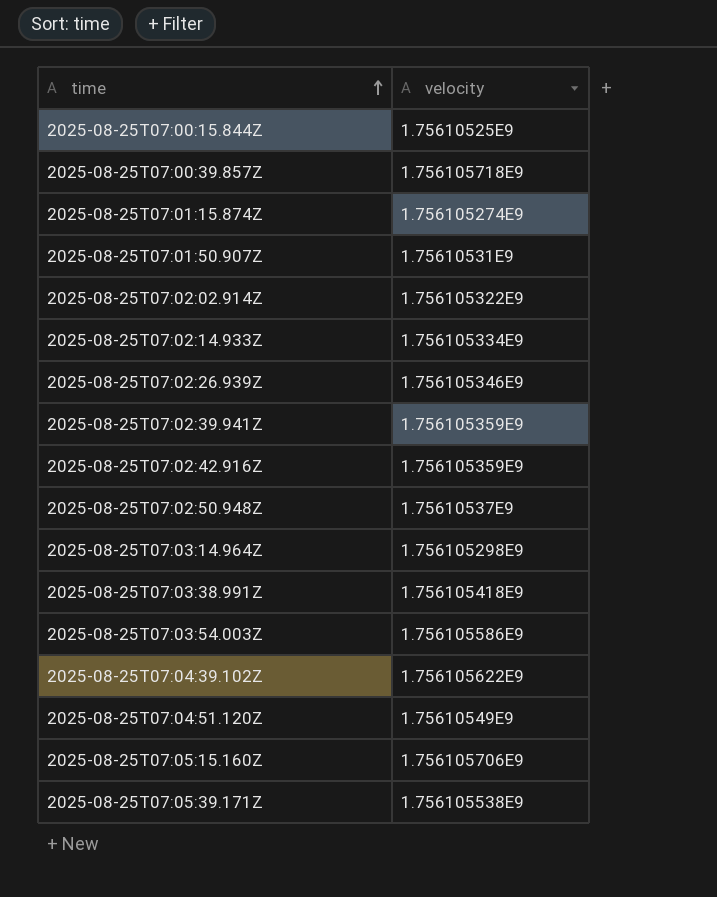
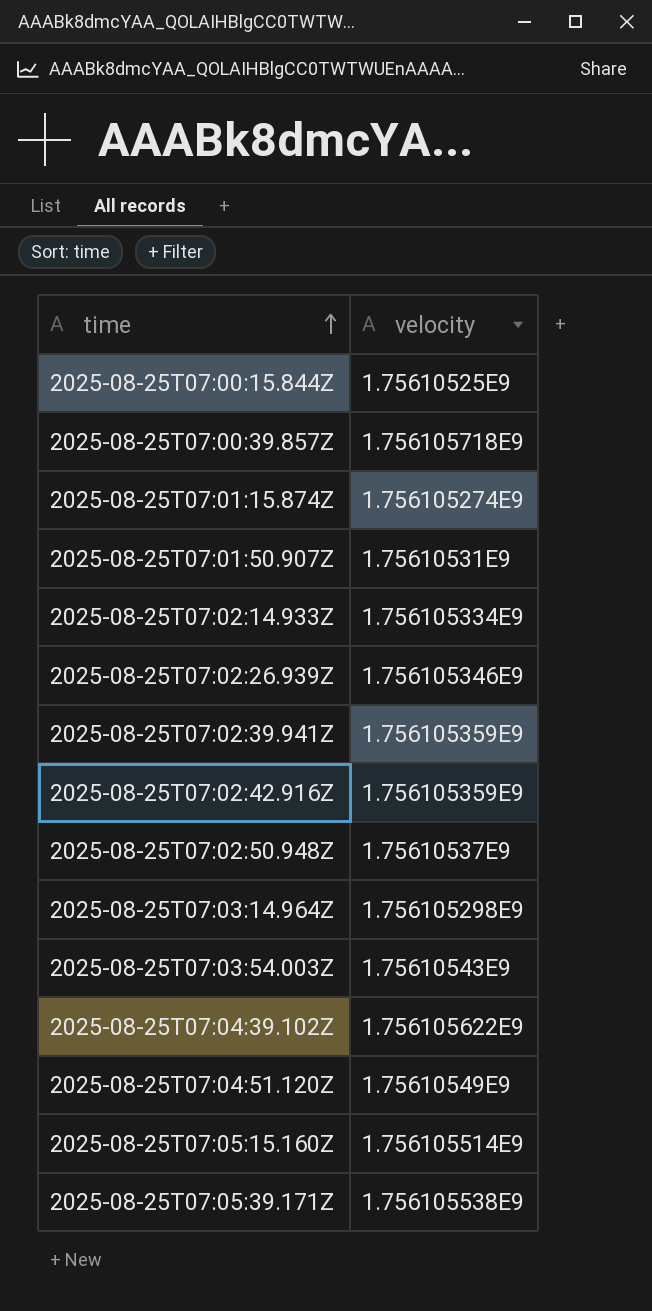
row 2025-08-25T07:02:02.914Z: 1.756105322E9 -> none
row 2025-08-25T07:03:38.991Z: 1.756105418E9 -> none
2025-08-25T07:03:54.003Z | velocity: 1.756105586E9 -> 1.75610543E9
2025-08-25T07:05:15.160Z | velocity: 1.756105706E9 -> 1.756105514E9

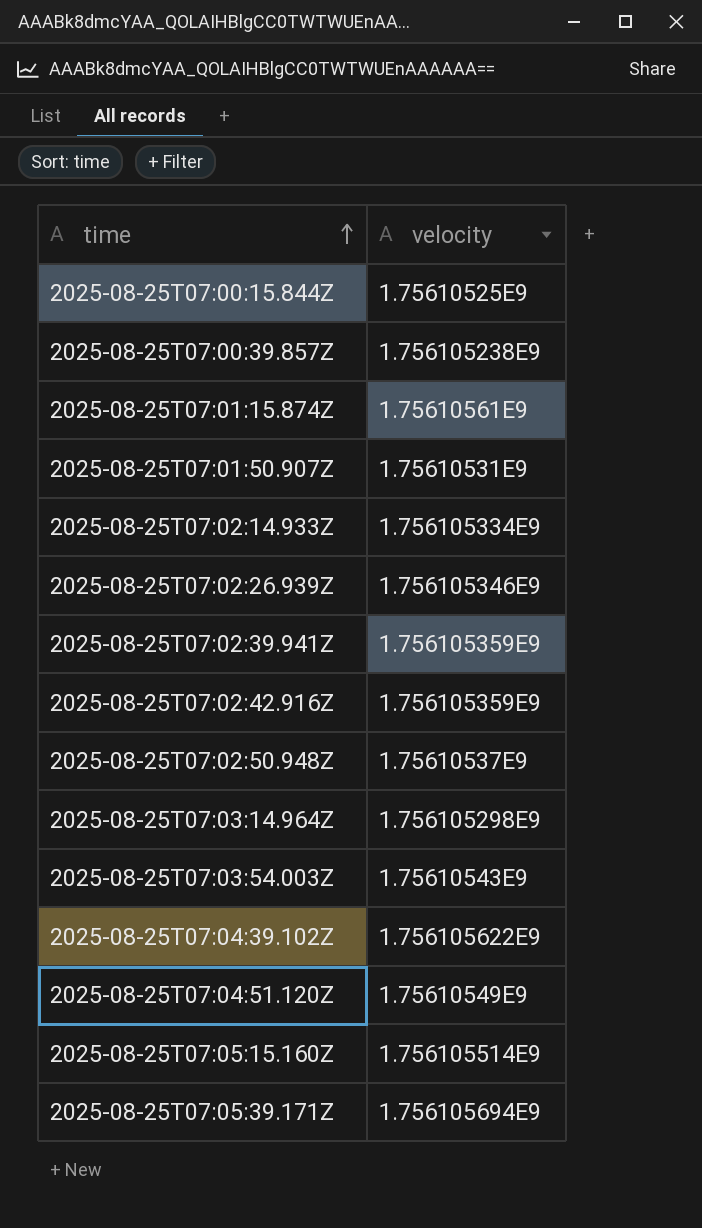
2025-08-25T07:00:39.857Z | velocity: 1.756105718E9 -> 1.756105238E9
2025-08-25T07:01:15.874Z | velocity: 1.756105274E9 -> 1.75610561E9
2025-08-25T07:05:39.171Z | velocity: 1.756105538E9 -> 1.756105694E9

